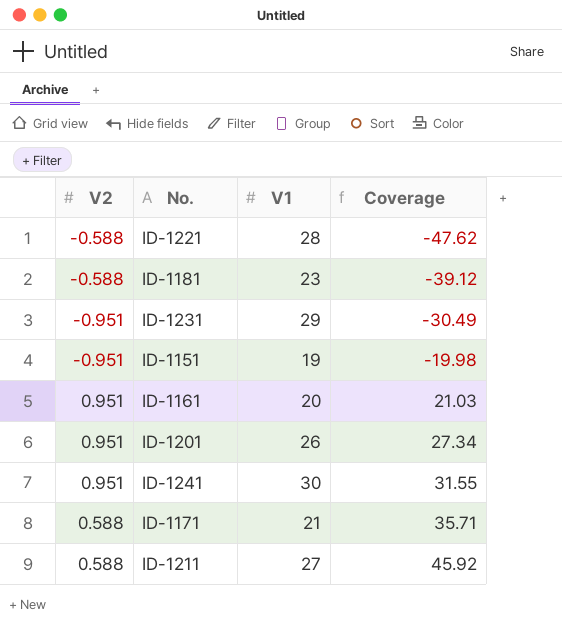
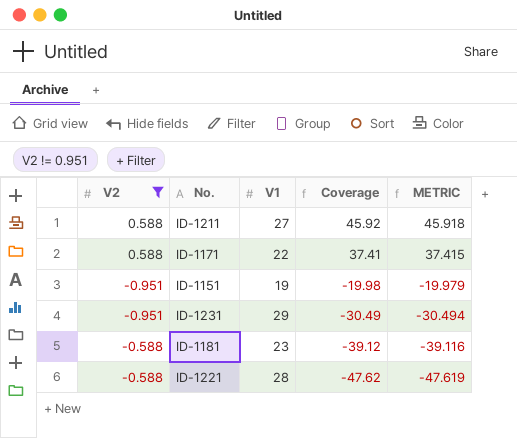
filter: none -> V2 != 0.951
row order: Coverage ascending -> Coverage descending
column METRIC | formula: none -> [V1] / [V2]
ID-1171 | V1: 21 -> 22
ID-1171 | Coverage: 35.71 -> 37.41

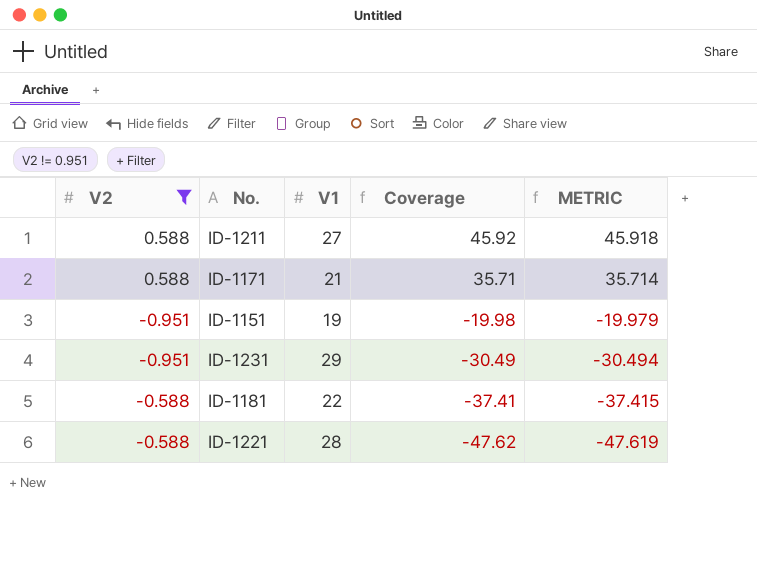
ID-1171 | V1: 22 -> 21
ID-1171 | Coverage: 37.41 -> 35.71
ID-1171 | METRIC: 37.415 -> 35.714
ID-1181 | V1: 23 -> 22
ID-1181 | Coverage: -39.12 -> -37.41
ID-1181 | METRIC: -39.116 -> -37.415

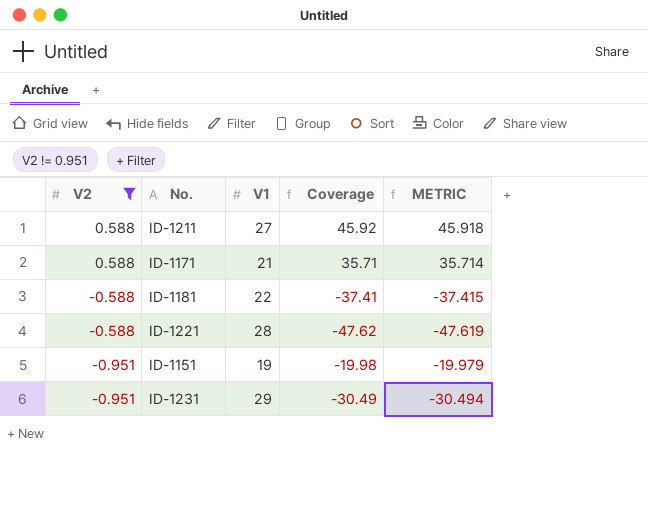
row order: Coverage descending -> V2 descending

